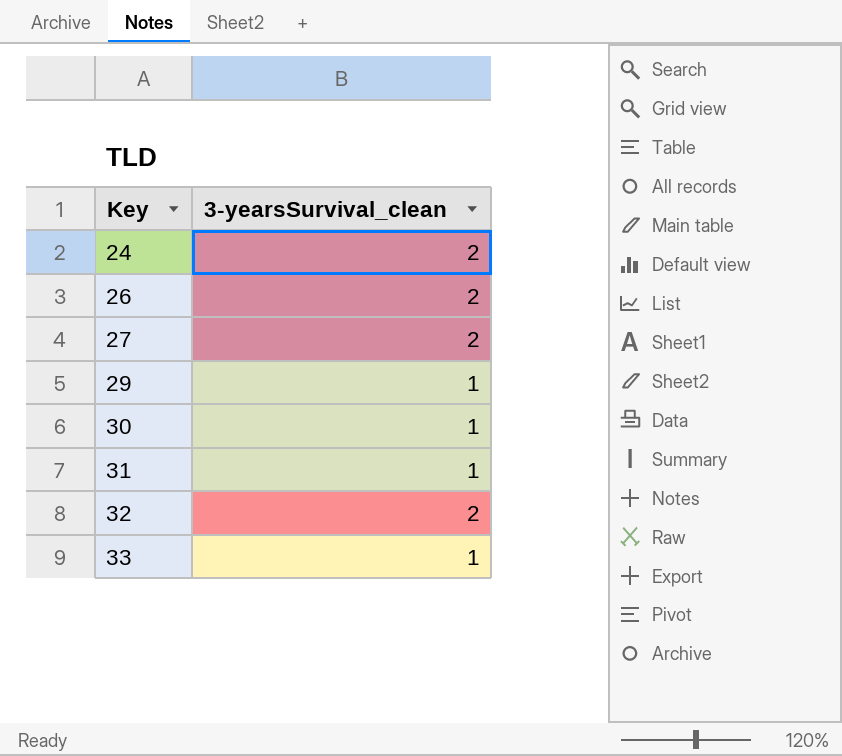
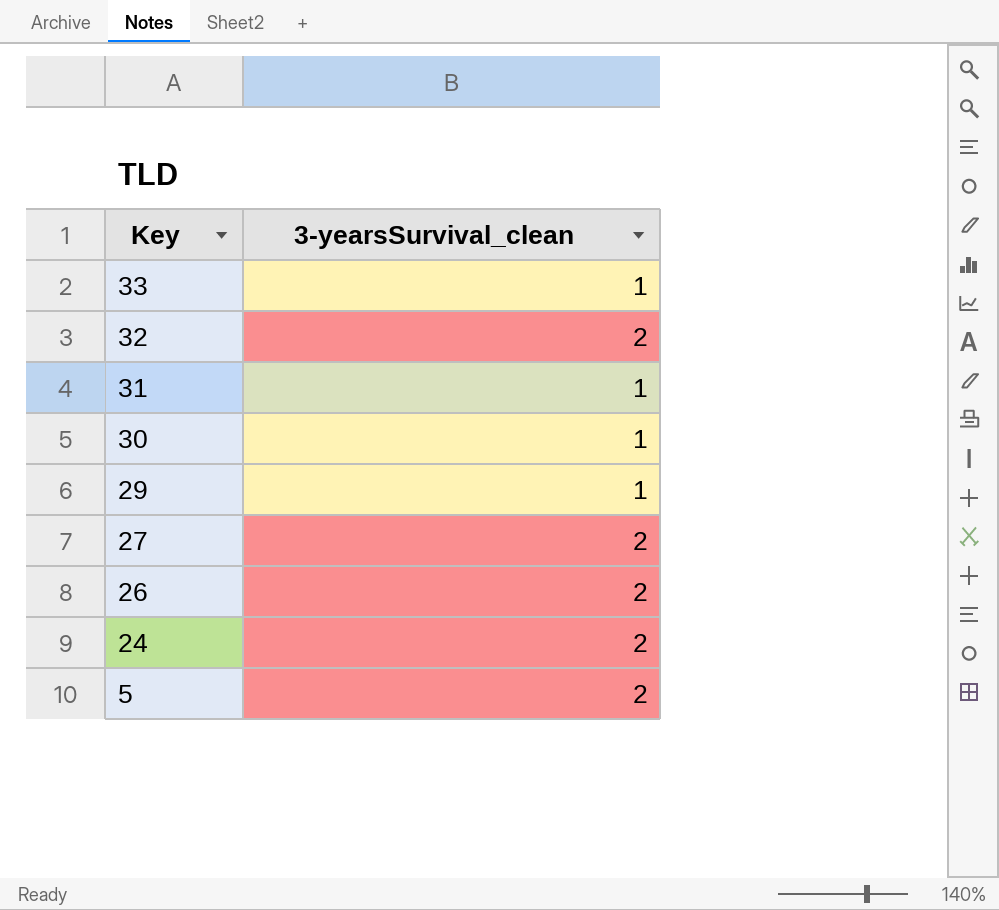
row order: Key ascending -> Key descending
row 5: none -> 2

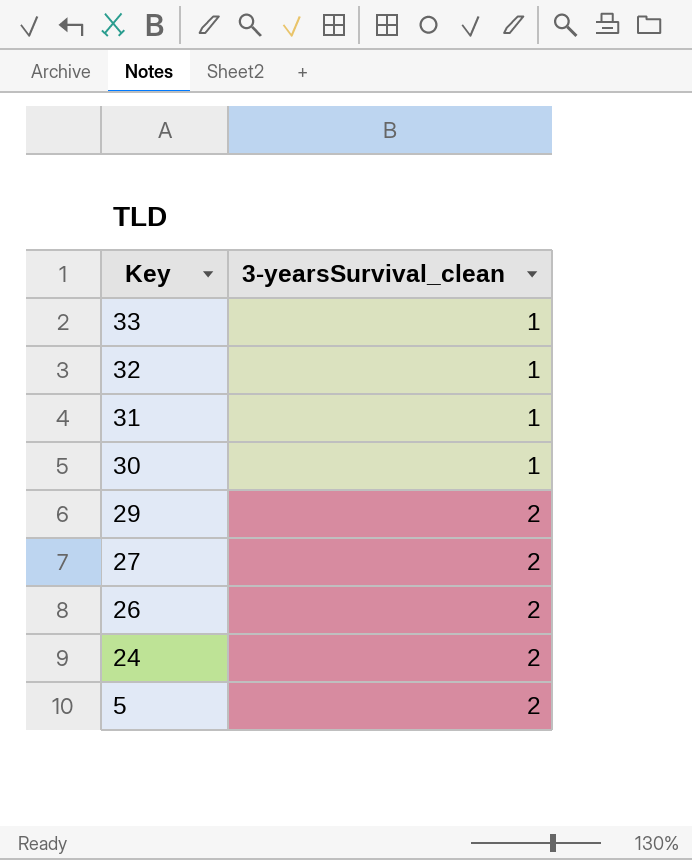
32 | 3-yearsSurvival_clean: 2 -> 1
29 | 3-yearsSurvival_clean: 1 -> 2

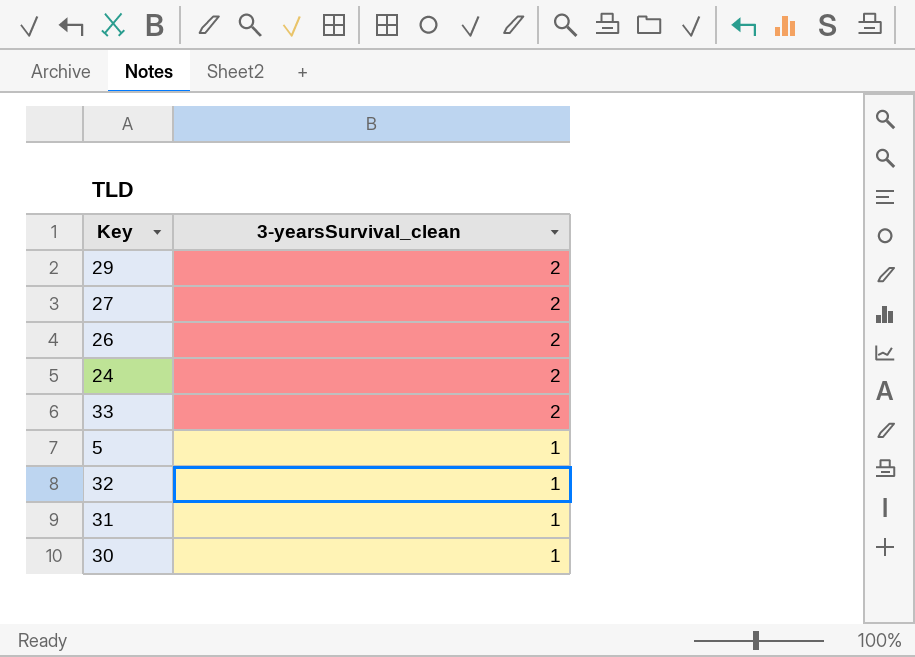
row order: Key descending -> 3-yearsSurvival_clean descending
33 | 3-yearsSurvival_clean: 1 -> 2
5 | 3-yearsSurvival_clean: 2 -> 1

